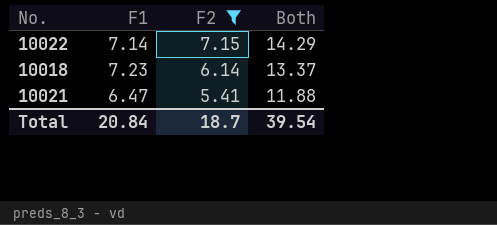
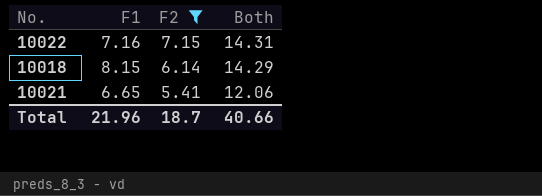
10022 | F1: 7.14 -> 7.16
10022 | Both: 14.29 -> 14.31
10018 | F1: 7.23 -> 8.15
10018 | Both: 13.37 -> 14.29
10021 | F1: 6.47 -> 6.65
10021 | Both: 11.88 -> 12.06
Total | F1: 20.84 -> 21.96
Total | Both: 39.54 -> 40.66

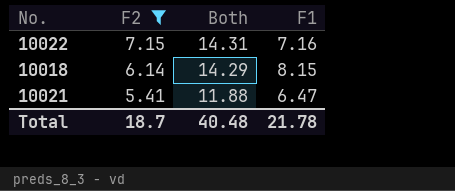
column F1 | position: 2 -> 4
10021 | Both: 12.06 -> 11.88
10021 | F1: 6.65 -> 6.47
Total | Both: 40.66 -> 40.48
Total | F1: 21.96 -> 21.78

